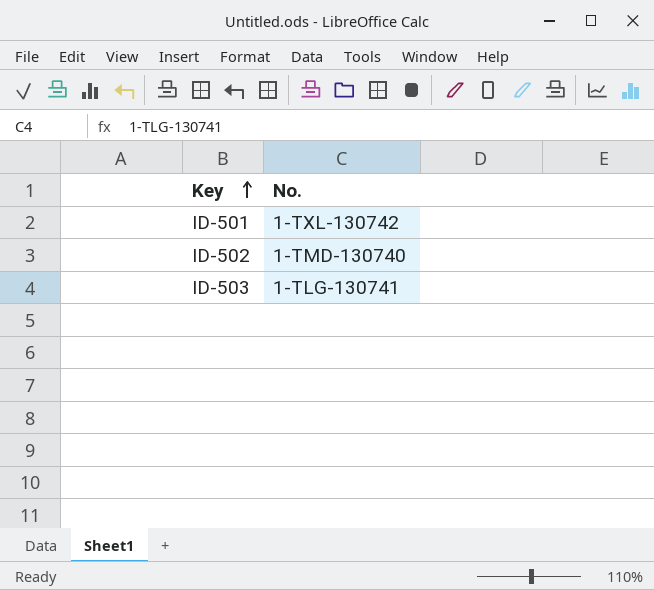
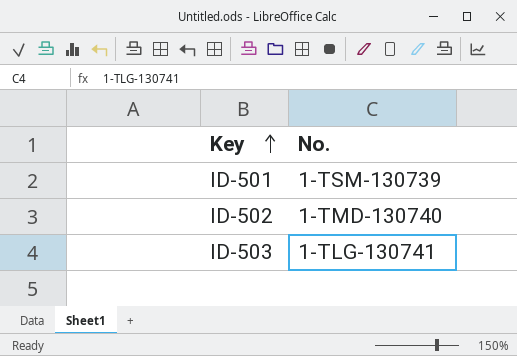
ID-501 | No.: 1-TXL-130742 -> 1-TSM-130739

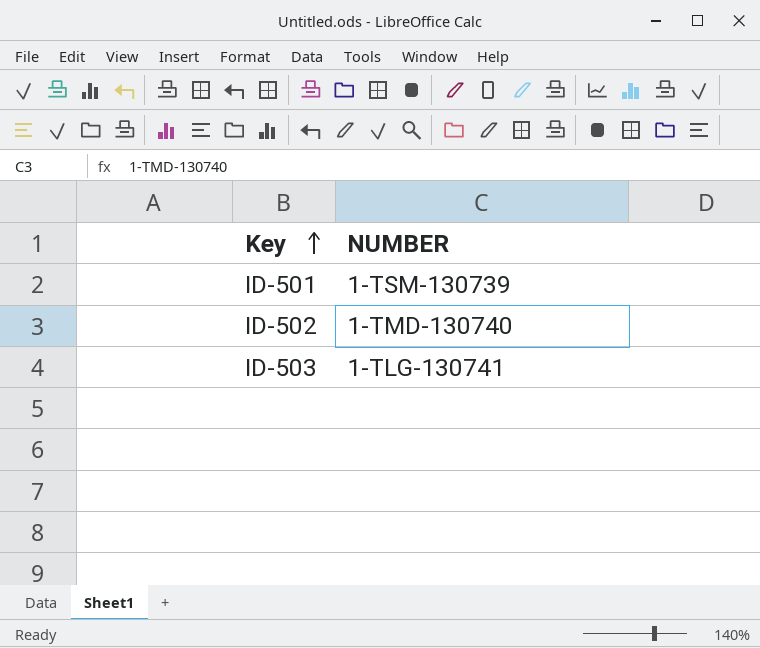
column name: No. -> NUMBER

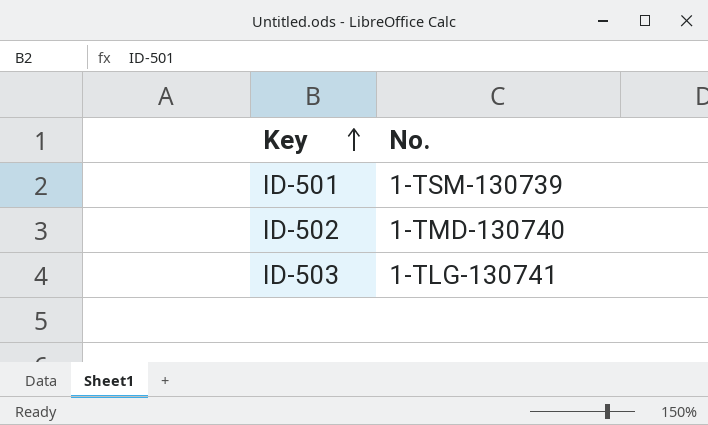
column name: NUMBER -> No.

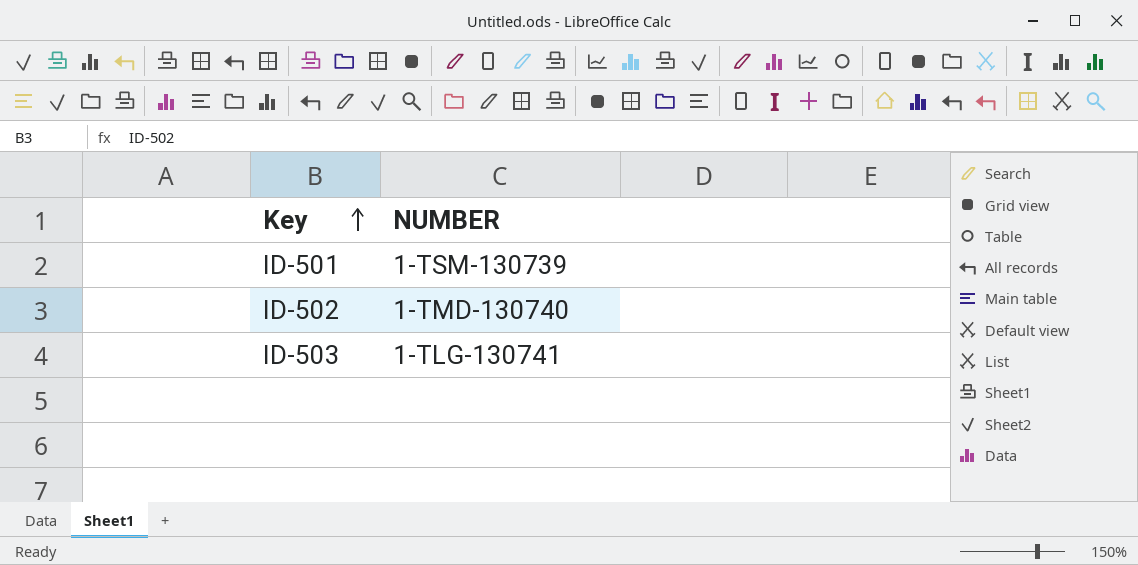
column name: No. -> NUMBER

